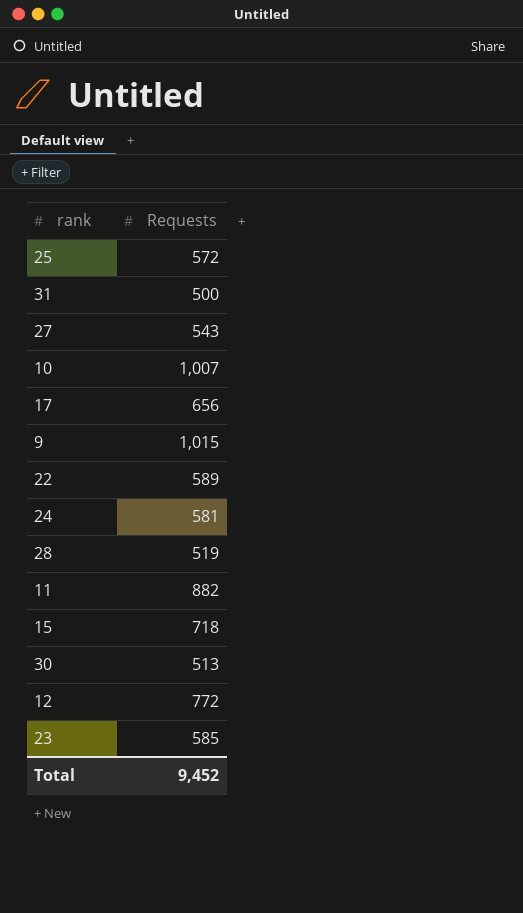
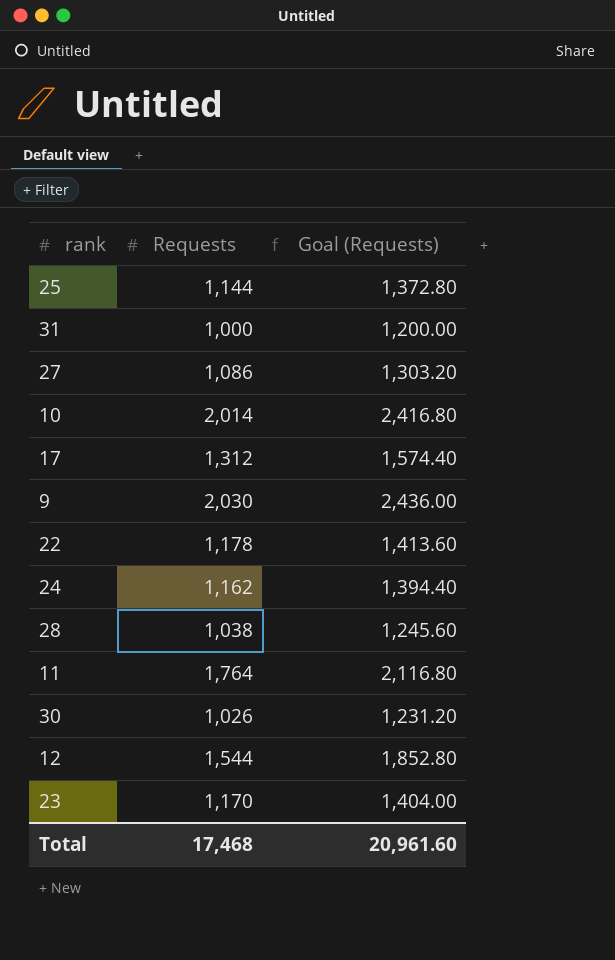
column Goal (Requests) | formula: none -> [Requests] * 1.2
row 15: 718 -> none
25 | Requests: 572 -> 1,144
31 | Requests: 500 -> 1,000
27 | Requests: 543 -> 1,086
10 | Requests: 1,007 -> 2,014
17 | Requests: 656 -> 1,312
9 | Requests: 1,015 -> 2,030
22 | Requests: 589 -> 1,178
24 | Requests: 581 -> 1,162
28 | Requests: 519 -> 1,038
11 | Requests: 882 -> 1,764
30 | Requests: 513 -> 1,026
12 | Requests: 772 -> 1,544
23 | Requests: 585 -> 1,170
Total | Requests: 9,452 -> 17,468

